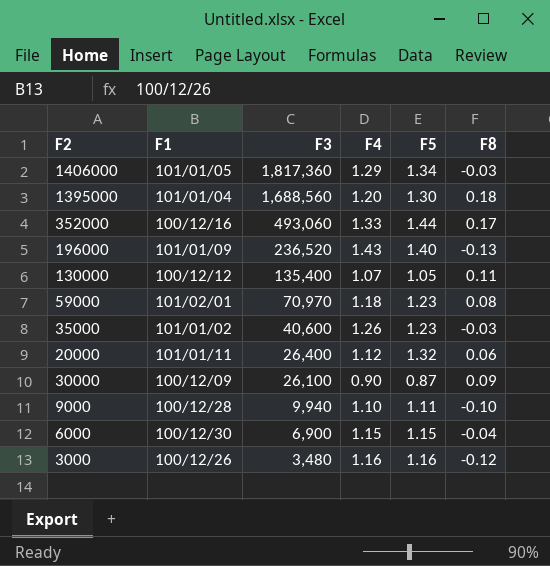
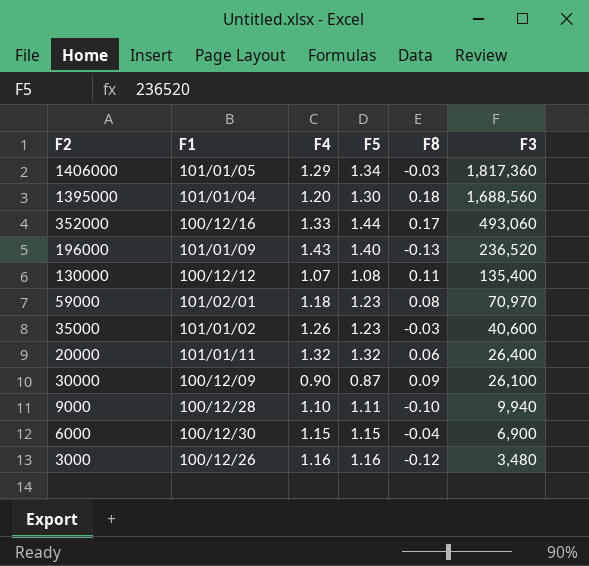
column F3 | position: 3 -> 6
130000 | F5: 1.05 -> 1.08
20000 | F4: 1.12 -> 1.32

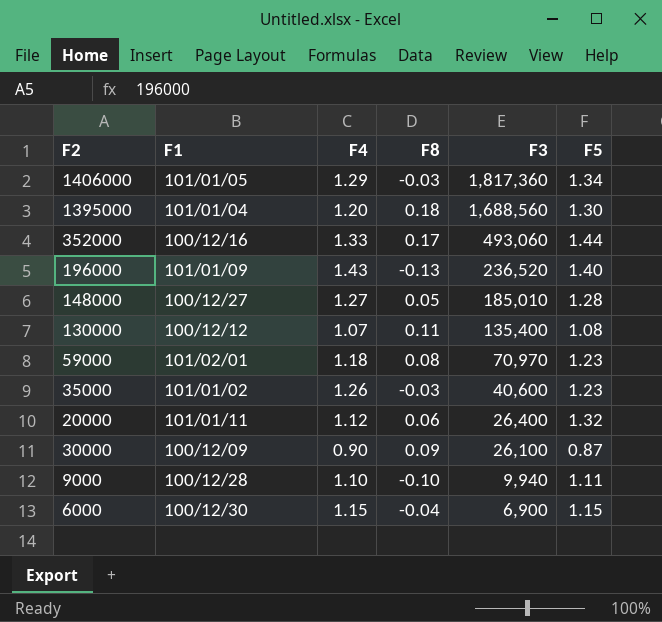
column F5 | position: 4 -> 6
row 3000: 100/12/26 | 1.16 | 1.16 | -0.12 | 3,480 -> none
row 148000: none -> 100/12/27 | 1.27 | 0.05 | 185,010 | 1.28
20000 | F4: 1.32 -> 1.12

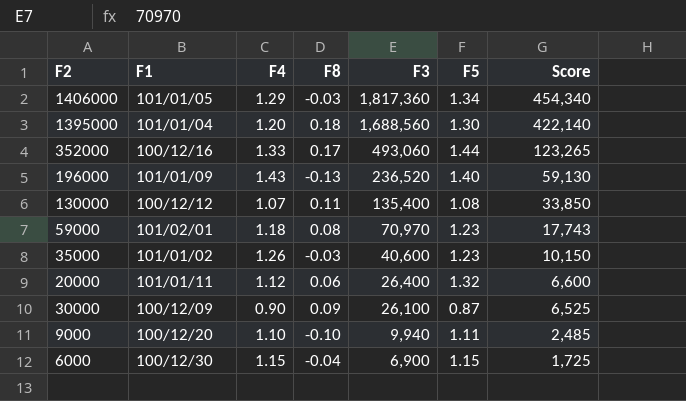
column Score | formula: none -> [F3] * 0.25
row 148000: 100/12/27 | 1.27 | 0.05 | 185,010 | 1.28 -> none
9000 | F1: 100/12/28 -> 100/12/20

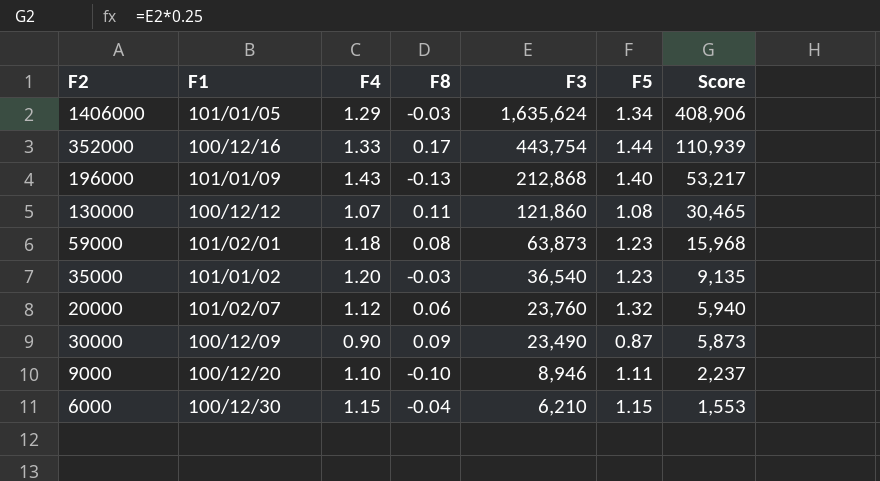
row 1395000: 101/01/04 | 1.20 | 0.18 | 1,688,560 | 1.30 | 422,140 -> none
1406000 | F3: 1,817,360 -> 1,635,624
1406000 | Score: 454,340 -> 408,906
352000 | F3: 493,060 -> 443,754
352000 | Score: 123,265 -> 110,939
196000 | F3: 236,520 -> 212,868
196000 | Score: 59,130 -> 53,217
130000 | F3: 135,400 -> 121,860
130000 | Score: 33,850 -> 30,465
59000 | F3: 70,970 -> 63,873
59000 | Score: 17,743 -> 15,968
35000 | F4: 1.26 -> 1.20
35000 | F3: 40,600 -> 36,540
35000 | Score: 10,150 -> 9,135
20000 | F1: 101/01/11 -> 101/02/07
20000 | F3: 26,400 -> 23,760
20000 | Score: 6,600 -> 5,940
30000 | F3: 26,100 -> 23,490
30000 | Score: 6,525 -> 5,873
9000 | F3: 9,940 -> 8,946
9000 | Score: 2,485 -> 2,237
6000 | F3: 6,900 -> 6,210
6000 | Score: 1,725 -> 1,553

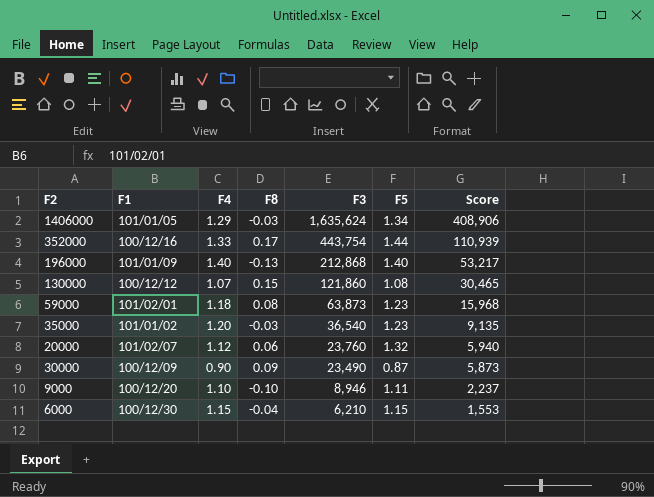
196000 | F4: 1.43 -> 1.40
130000 | F8: 0.11 -> 0.15

